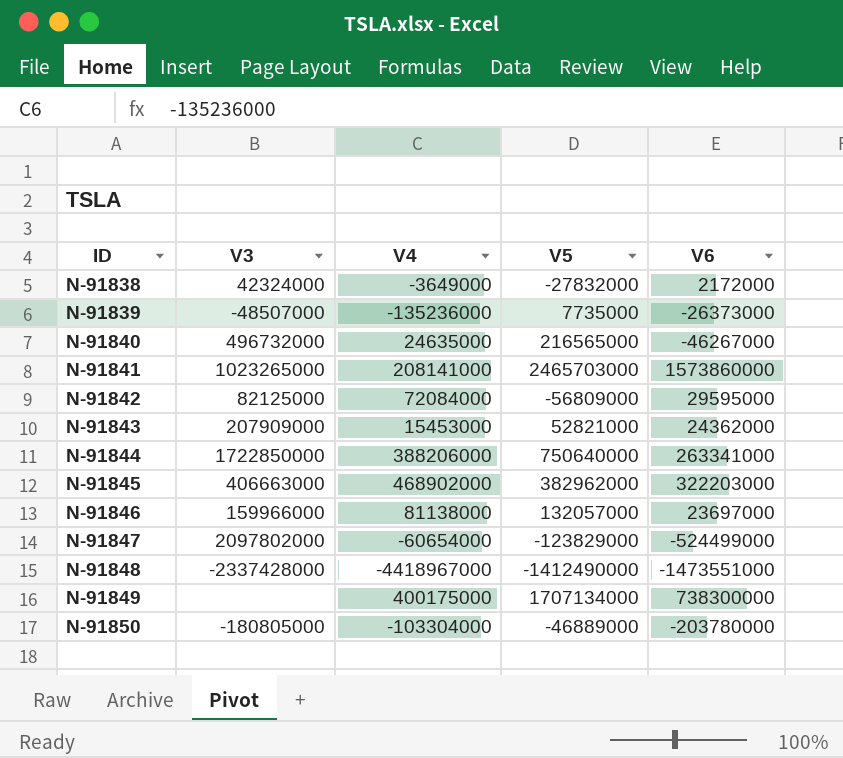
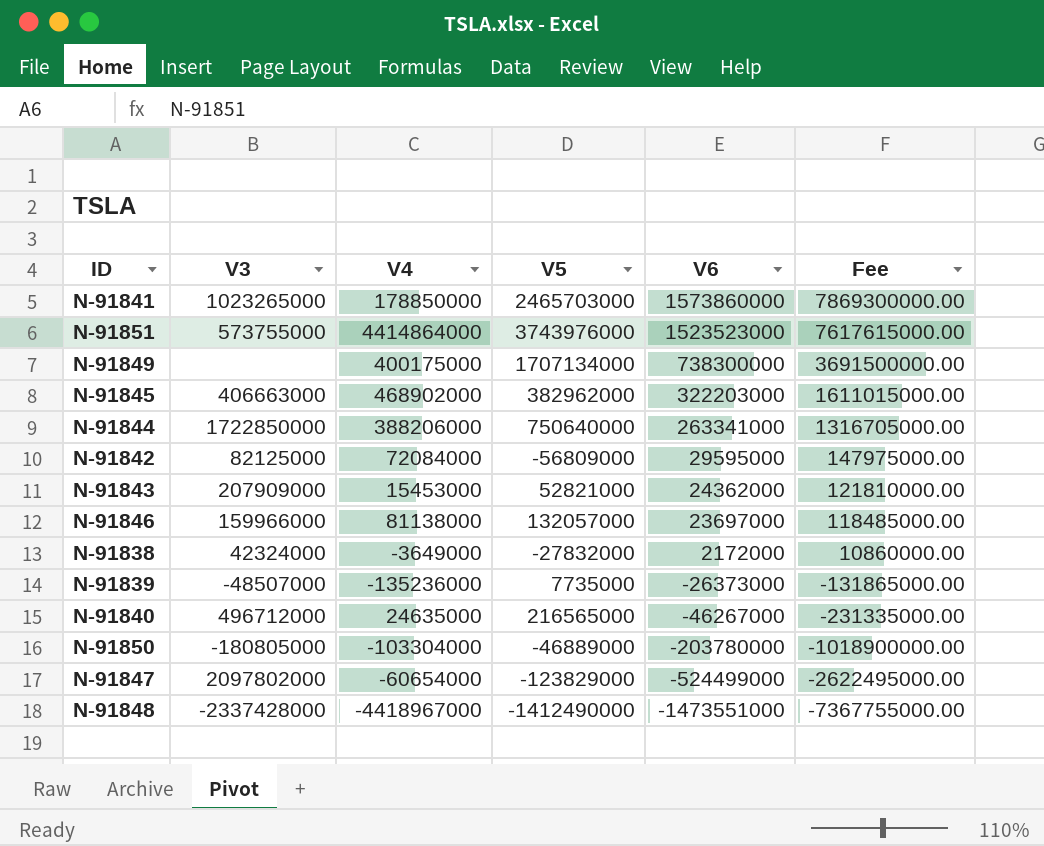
row order: ID ascending -> V6 descending
column Fee | formula: none -> [V6] * 5
N-91841 | V4: 208141000 -> 178850000
row N-91851: none -> 573755000 | 4414864000 | 3743976000 | 1523523000 | 7617615000.00
N-91840 | V3: 496732000 -> 496712000

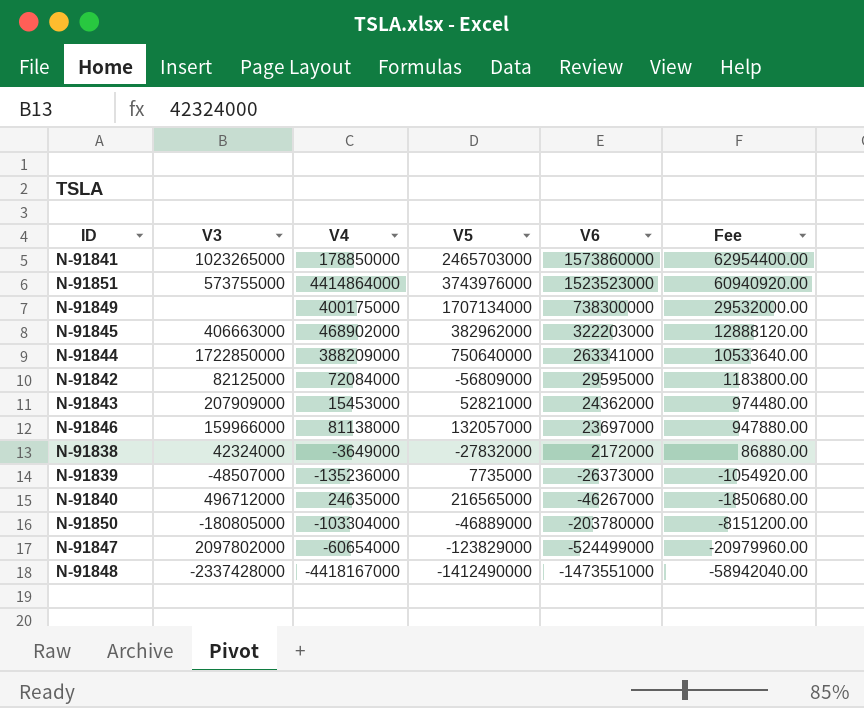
column Fee | formula: [V6] * 5 -> [V6] * 0.04
N-91844 | V4: 388206000 -> 388209000
N-91848 | V4: -4418967000 -> -4418167000

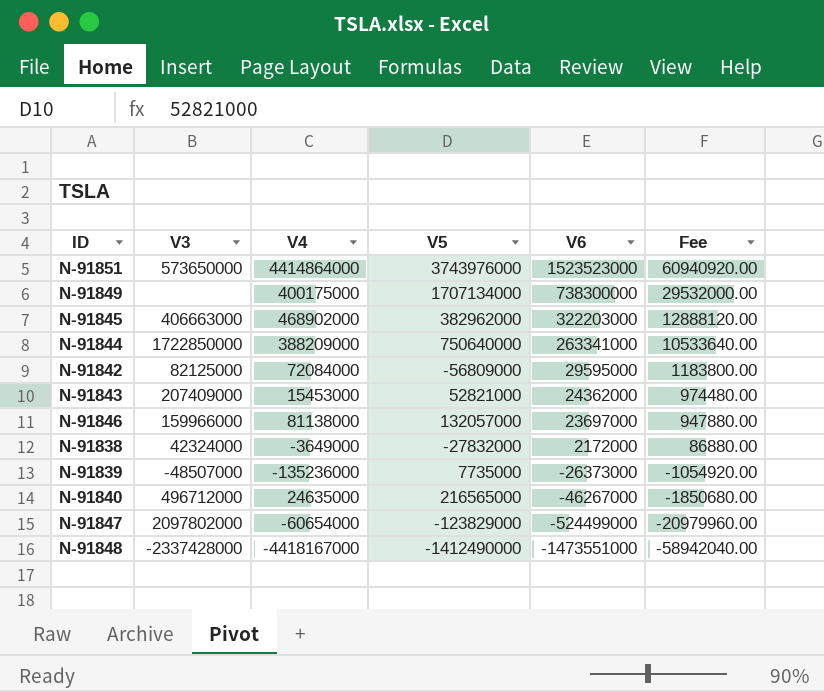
row N-91841: 1023265000 | 178850000 | 2465703000 | 1573860000 | 62954400.00 -> none
row N-91850: -180805000 | -103304000 | -46889000 | -203780000 | -8151200.00 -> none
N-91851 | V3: 573755000 -> 573650000
N-91843 | V3: 207909000 -> 207409000

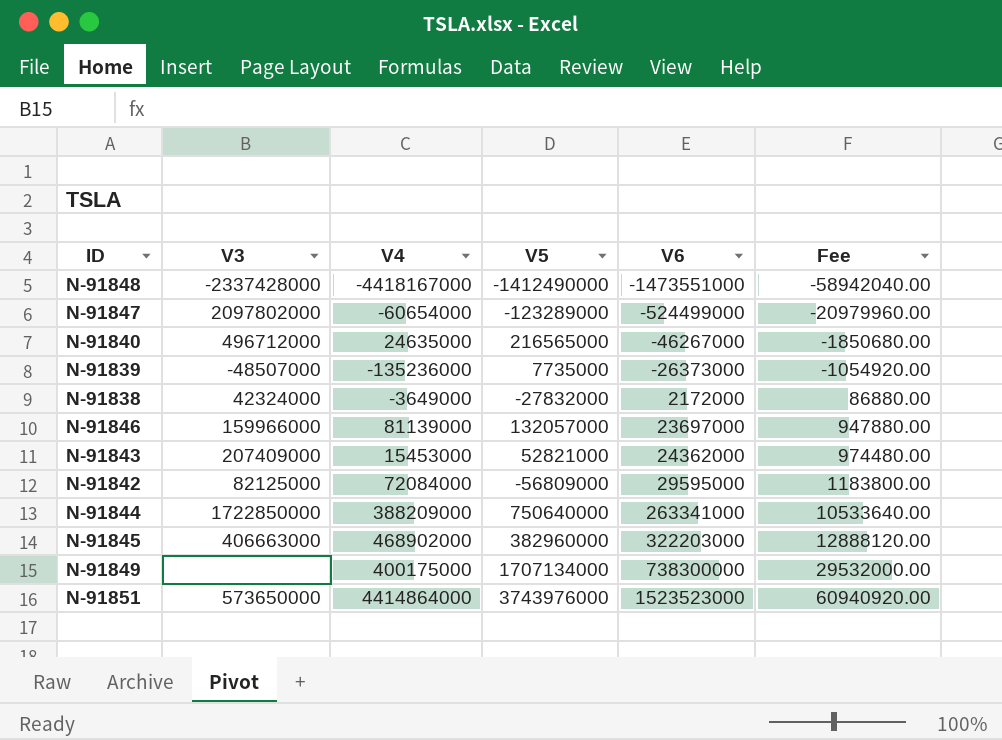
row order: V6 descending -> V6 ascending
N-91847 | V5: -123829000 -> -123289000
N-91846 | V4: 81138000 -> 81139000
N-91845 | V5: 382962000 -> 382960000

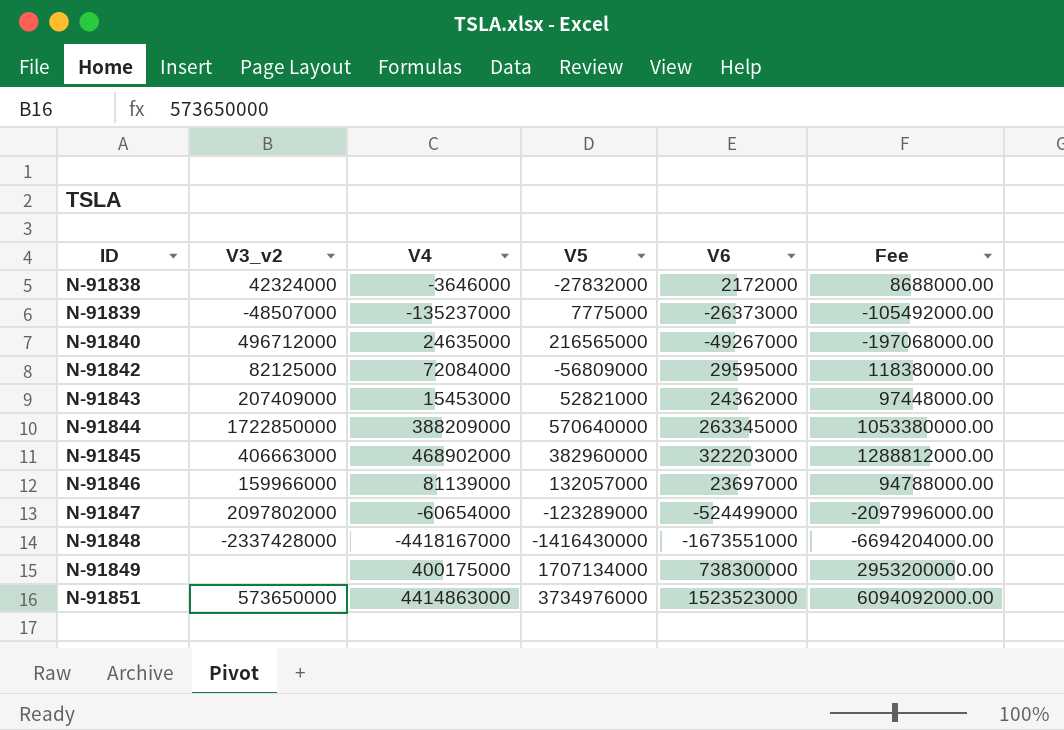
row order: V6 ascending -> ID ascending
column name: V3 -> V3_v2
column Fee | formula: [V6] * 0.04 -> [V6] * 4
N-91838 | V4: -3649000 -> -3646000
N-91839 | V4: -135236000 -> -135237000
N-91839 | V5: 7735000 -> 7775000
N-91840 | V6: -46267000 -> -49267000
N-91844 | V5: 750640000 -> 570640000
N-91844 | V6: 263341000 -> 263345000
N-91848 | V5: -1412490000 -> -1416430000
N-91848 | V6: -1473551000 -> -1673551000
N-91851 | V4: 4414864000 -> 4414863000
N-91851 | V5: 3743976000 -> 3734976000

